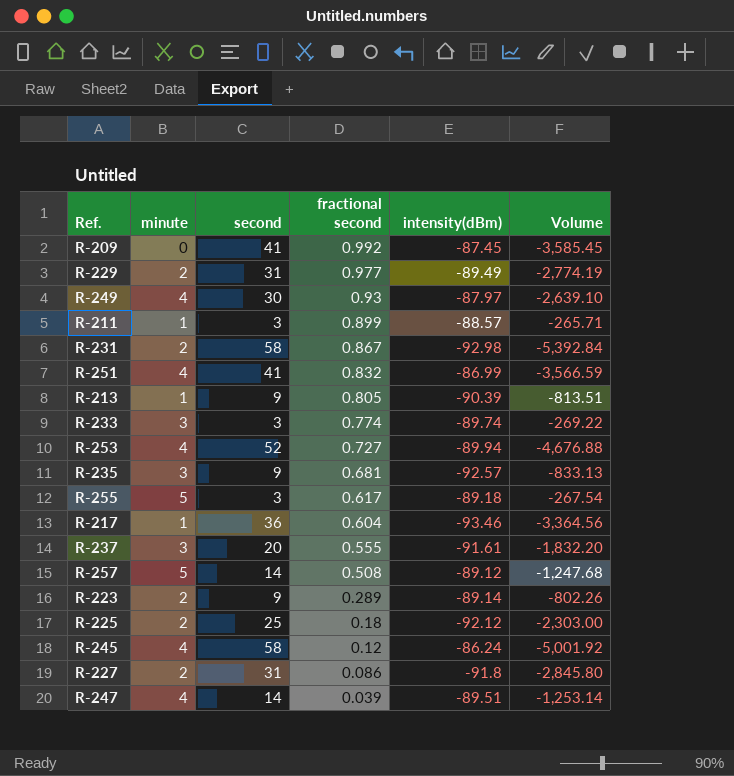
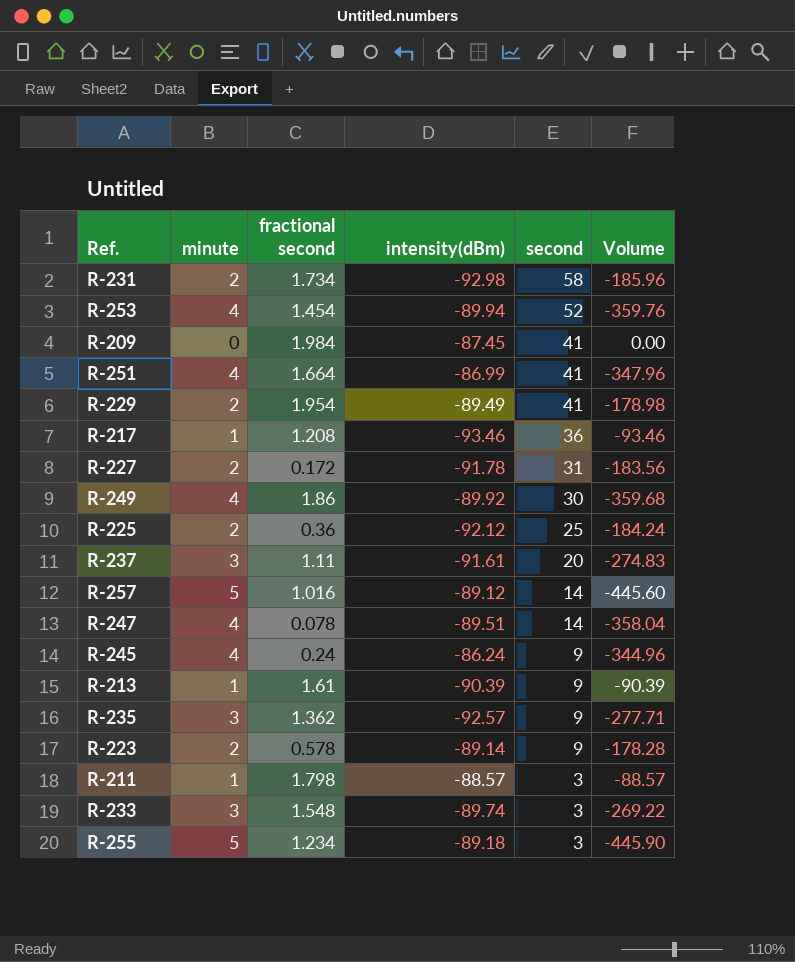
row order: fractional second descending -> second descending
column second | position: 3 -> 5
column Volume | formula: [second] * [intensity(dBm)] -> [minute] * [intensity(dBm)]
R-231 | fractional second: 0.867 -> 1.734
R-253 | fractional second: 0.727 -> 1.454
R-209 | fractional second: 0.992 -> 1.984
R-251 | fractional second: 0.832 -> 1.664
R-229 | fractional second: 0.977 -> 1.954
R-229 | second: 31 -> 41
R-217 | fractional second: 0.604 -> 1.208
R-227 | fractional second: 0.086 -> 0.172
R-227 | intensity(dBm): -91.8 -> -91.78
R-249 | fractional second: 0.93 -> 1.86
R-249 | intensity(dBm): -87.97 -> -89.92
R-225 | fractional second: 0.18 -> 0.36
R-237 | fractional second: 0.555 -> 1.11
R-257 | fractional second: 0.508 -> 1.016
R-247 | fractional second: 0.039 -> 0.078
R-245 | fractional second: 0.12 -> 0.24
R-245 | second: 58 -> 9
R-213 | fractional second: 0.805 -> 1.61
R-235 | fractional second: 0.681 -> 1.362
R-223 | fractional second: 0.289 -> 0.578
R-211 | fractional second: 0.899 -> 1.798
R-233 | fractional second: 0.774 -> 1.548
R-255 | fractional second: 0.617 -> 1.234

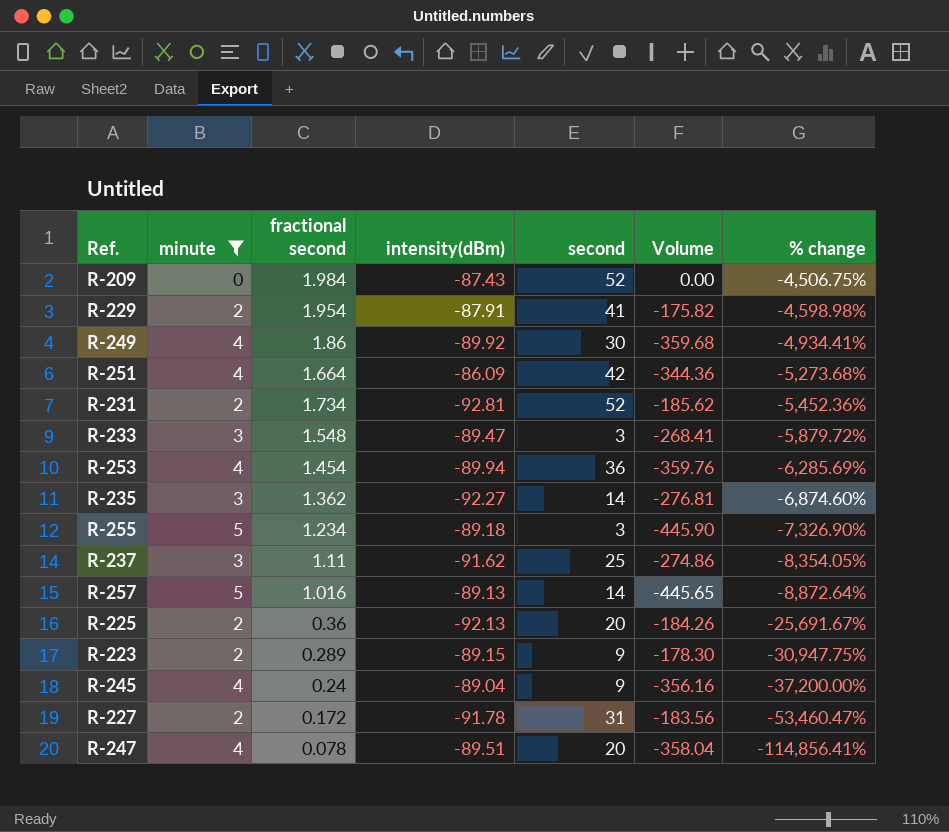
filter: none -> minute != 1
row order: second descending -> % change descending
column % change | formula: none -> ([intensity(dBm)] - [fractional second]) / [fractional second]
R-209 | intensity(dBm): -87.45 -> -87.43
R-209 | second: 41 -> 52
R-229 | intensity(dBm): -89.49 -> -87.91
R-229 | Volume: -178.98 -> -175.82
R-251 | intensity(dBm): -86.99 -> -86.09
R-251 | second: 41 -> 42
R-251 | Volume: -347.96 -> -344.36
R-231 | intensity(dBm): -92.98 -> -92.81
R-231 | second: 58 -> 52
R-231 | Volume: -185.96 -> -185.62
R-233 | intensity(dBm): -89.74 -> -89.47
R-233 | Volume: -269.22 -> -268.41
R-253 | second: 52 -> 36
R-235 | intensity(dBm): -92.57 -> -92.27
R-235 | second: 9 -> 14
R-235 | Volume: -277.71 -> -276.81
R-237 | intensity(dBm): -91.61 -> -91.62
R-237 | second: 20 -> 25
R-237 | Volume: -274.83 -> -274.86
R-257 | intensity(dBm): -89.12 -> -89.13
R-257 | Volume: -445.60 -> -445.65
R-225 | intensity(dBm): -92.12 -> -92.13
R-225 | second: 25 -> 20
R-225 | Volume: -184.24 -> -184.26
R-223 | fractional second: 0.578 -> 0.289
R-223 | intensity(dBm): -89.14 -> -89.15
R-223 | Volume: -178.28 -> -178.30
R-245 | intensity(dBm): -86.24 -> -89.04
R-245 | Volume: -344.96 -> -356.16
R-247 | second: 14 -> 20

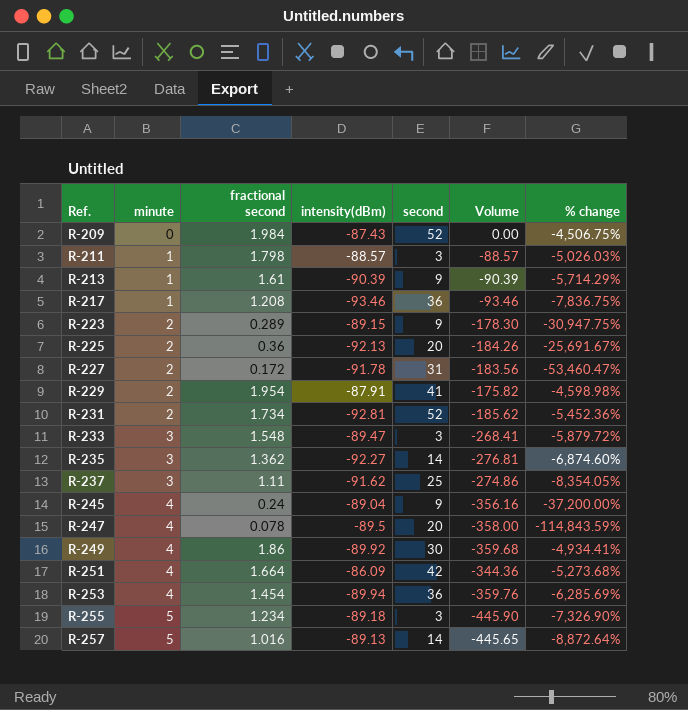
filter: minute != 1 -> none
row order: % change descending -> Ref. ascending
R-247 | intensity(dBm): -89.51 -> -89.5
R-247 | Volume: -358.04 -> -358.00
R-247 | % change: -114,856.41% -> -114,843.59%

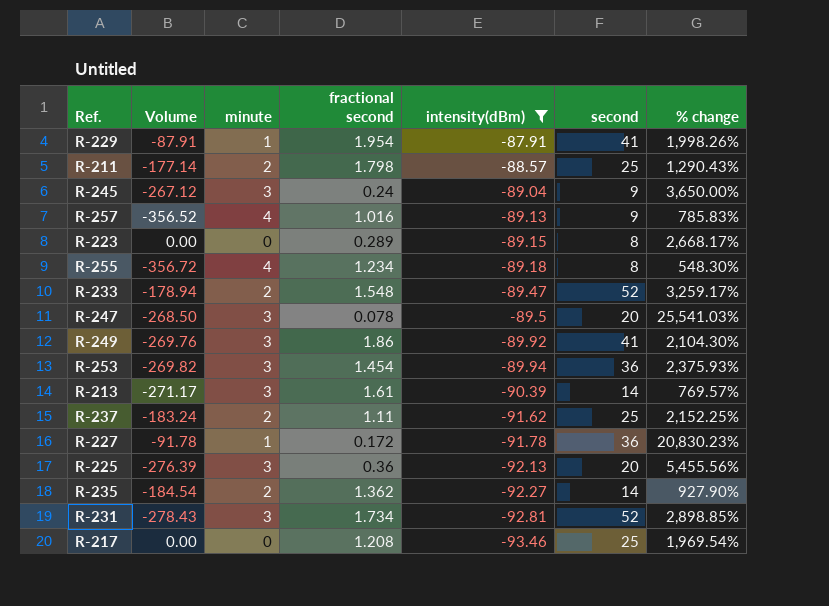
filter: none -> intensity(dBm) <= -87.91
row order: Ref. ascending -> intensity(dBm) descending
column Volume | position: 6 -> 2
column % change | formula: ([intensity(dBm)] - [fractional second]) / [fractional second] -> ([second] - [fractional second]) / [fractional second]
R-229 | Volume: -175.82 -> -87.91
R-229 | minute: 2 -> 1
R-211 | Volume: -88.57 -> -177.14
R-211 | minute: 1 -> 2
R-211 | second: 3 -> 25
R-245 | Volume: -356.16 -> -267.12
R-245 | minute: 4 -> 3
R-257 | Volume: -445.65 -> -356.52
R-257 | minute: 5 -> 4
R-257 | second: 14 -> 9
R-223 | Volume: -178.30 -> 0.00
R-223 | minute: 2 -> 0
R-223 | second: 9 -> 8
R-255 | Volume: -445.90 -> -356.72
R-255 | minute: 5 -> 4
R-255 | second: 3 -> 8
R-233 | Volume: -268.41 -> -178.94
R-233 | minute: 3 -> 2
R-233 | second: 3 -> 52
R-247 | Volume: -358.00 -> -268.50
R-247 | minute: 4 -> 3
R-249 | Volume: -359.68 -> -269.76
R-249 | minute: 4 -> 3
R-249 | second: 30 -> 41
R-253 | Volume: -359.76 -> -269.82
R-253 | minute: 4 -> 3
R-213 | Volume: -90.39 -> -271.17
R-213 | minute: 1 -> 3
R-213 | second: 9 -> 14
R-237 | Volume: -274.86 -> -183.24
R-237 | minute: 3 -> 2
R-227 | Volume: -183.56 -> -91.78
R-227 | minute: 2 -> 1
R-227 | second: 31 -> 36
R-225 | Volume: -184.26 -> -276.39
R-225 | minute: 2 -> 3
R-235 | Volume: -276.81 -> -184.54
R-235 | minute: 3 -> 2
R-231 | Volume: -185.62 -> -278.43
R-231 | minute: 2 -> 3
R-217 | Volume: -93.46 -> 0.00
R-217 | minute: 1 -> 0
R-217 | second: 36 -> 25

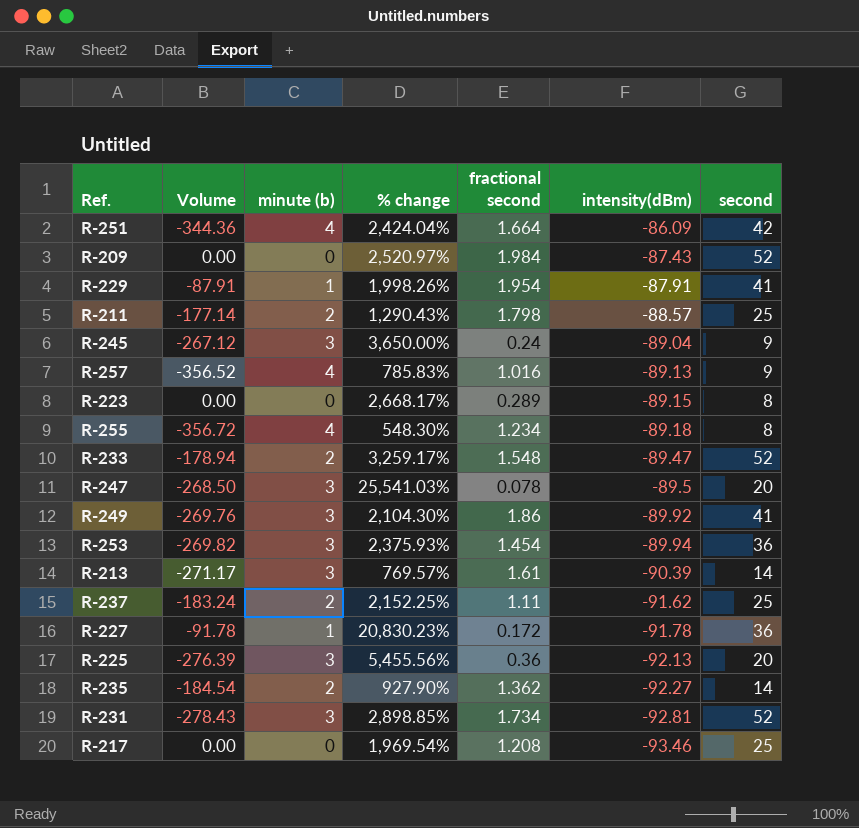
filter: intensity(dBm) <= -87.91 -> none
column name: minute -> minute (b)
column % change | position: 7 -> 4

